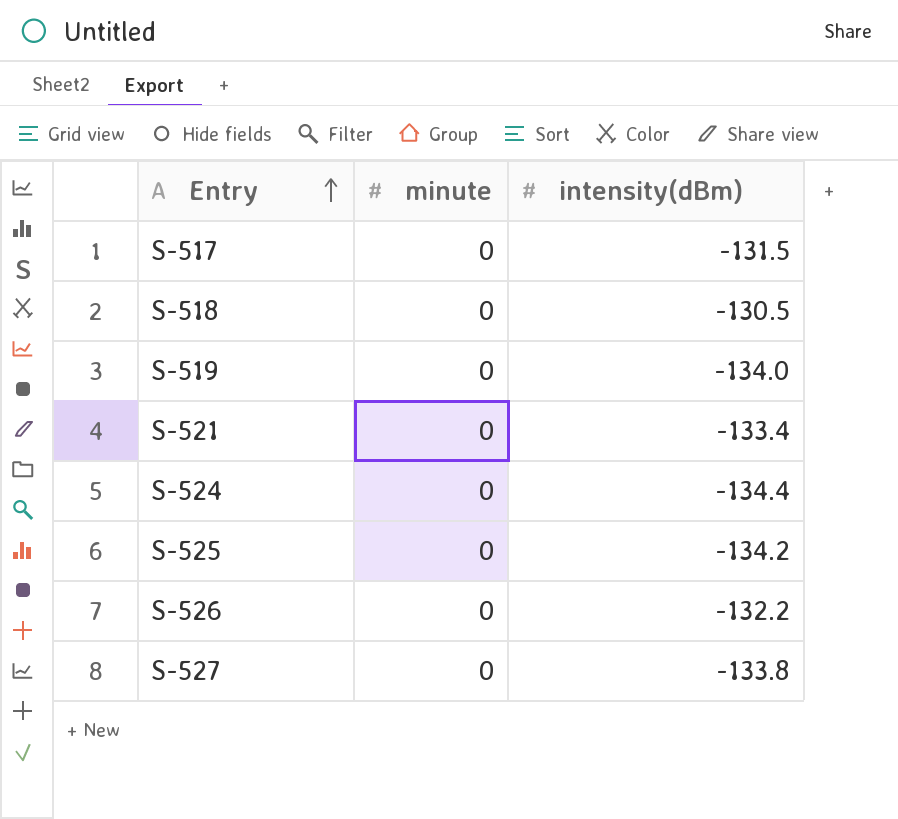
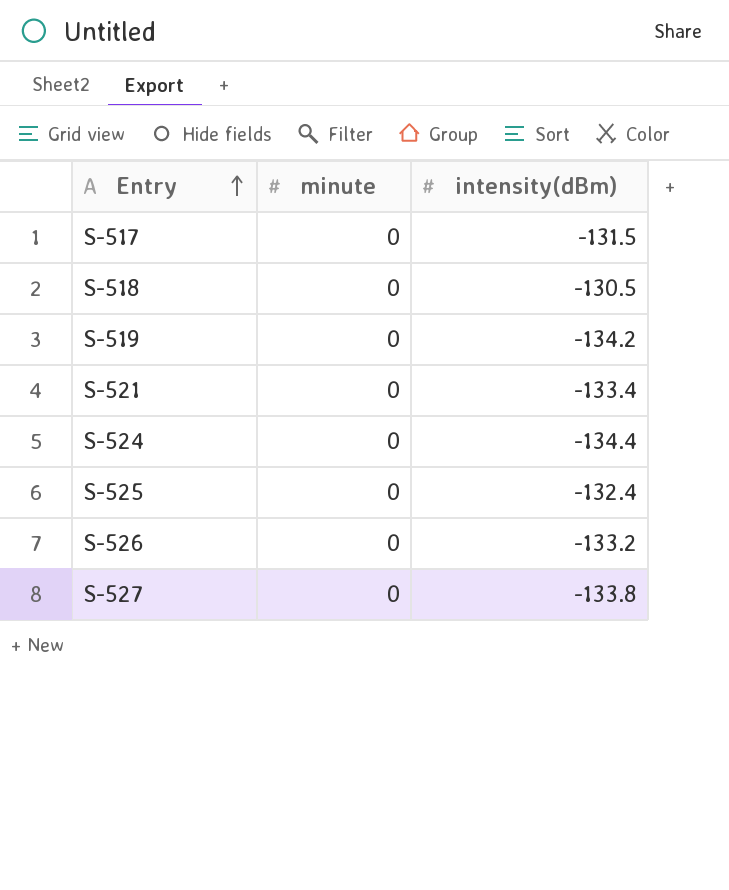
S-519 | intensity(dBm): -134.0 -> -134.2
S-525 | intensity(dBm): -134.2 -> -132.4
S-526 | intensity(dBm): -132.2 -> -133.2

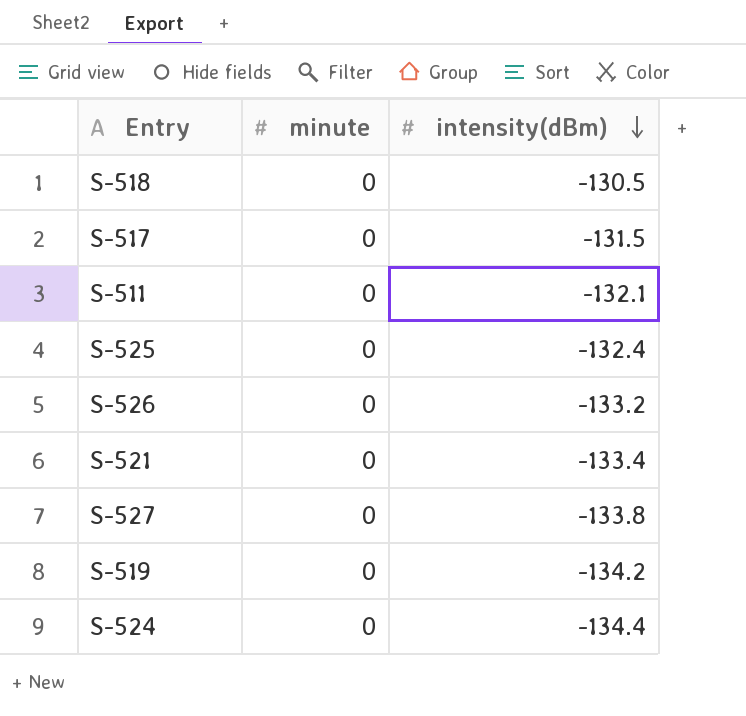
row order: Entry ascending -> intensity(dBm) descending
row S-511: none -> 0 | -132.1

